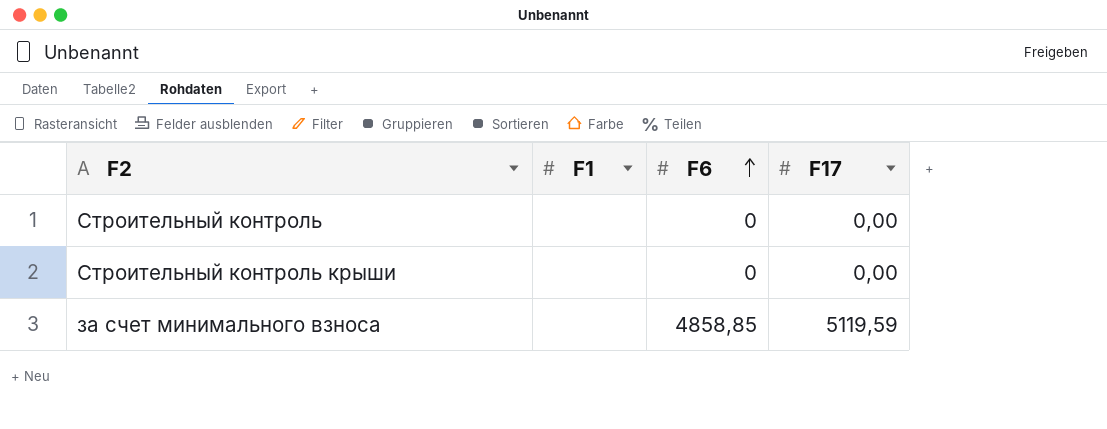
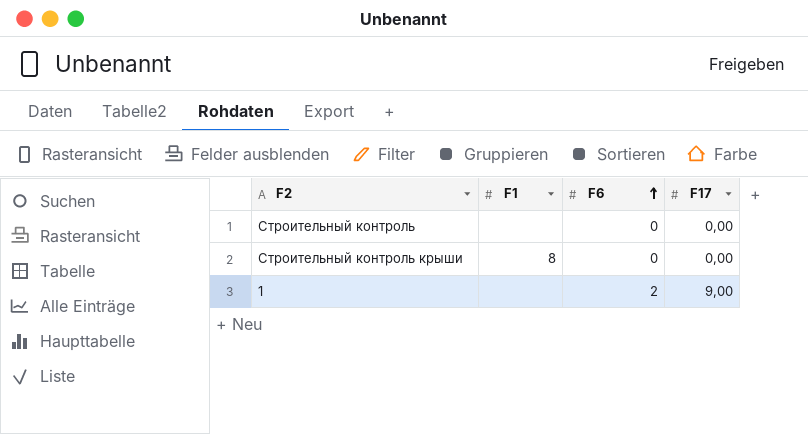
row за счет минимального взноса: none | 4858,85 | 5119,59 -> none
Строительный контроль крыши | F1: none -> 8
row 1: none -> none | 2 | 9,00

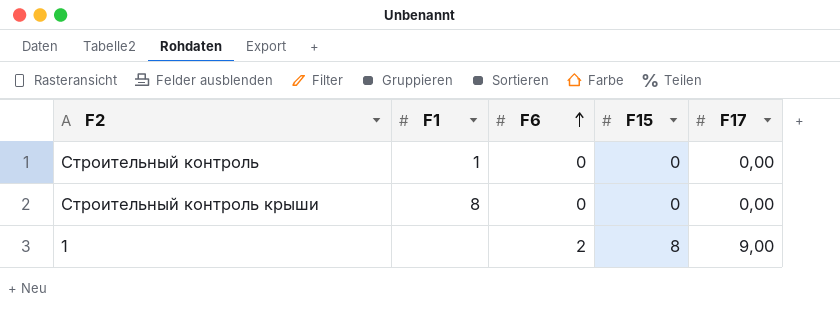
column F15 | position: none -> 4
Строительный контроль | F1: none -> 1

